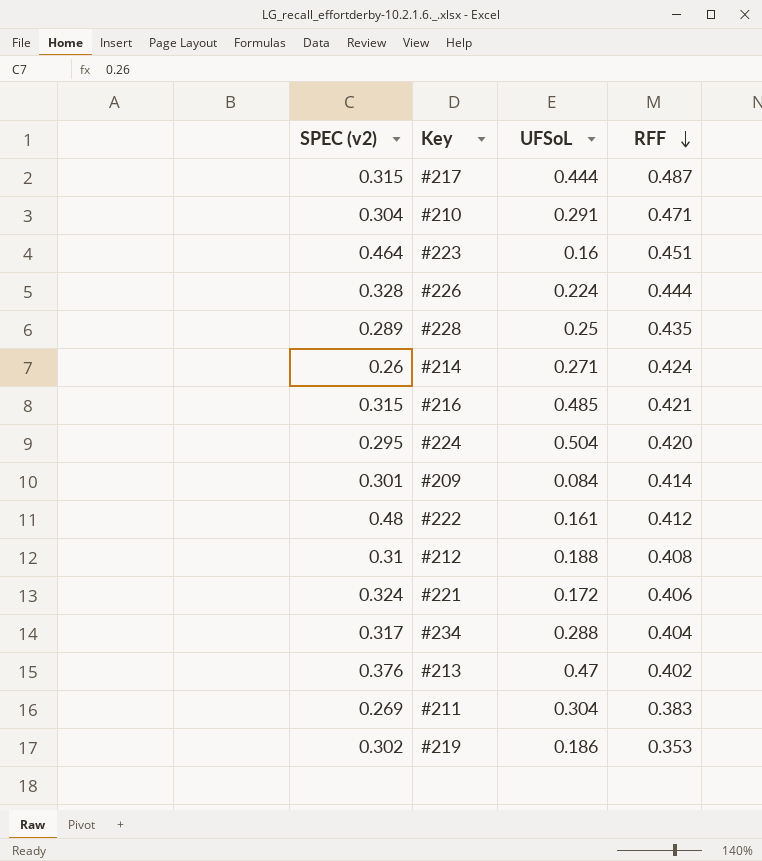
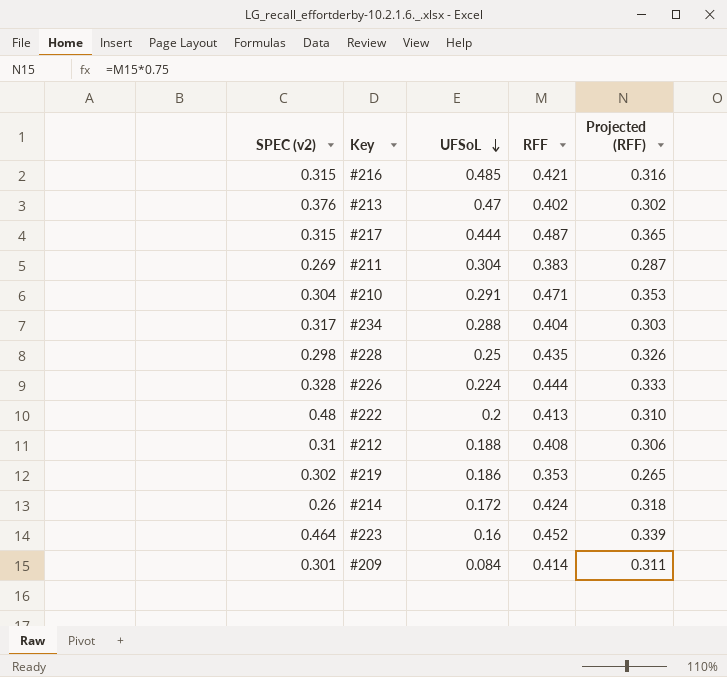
row order: RFF descending -> UFSoL descending
column Projected (RFF) | formula: none -> [RFF] * 0.75
row #224: 0.295 | 0.504 | 0.420 -> none
row #221: 0.324 | 0.172 | 0.406 -> none
#228 | SPEC (v2): 0.289 -> 0.298
#222 | UFSoL: 0.161 -> 0.2
#222 | RFF: 0.412 -> 0.413
#214 | UFSoL: 0.271 -> 0.172
#223 | RFF: 0.451 -> 0.452

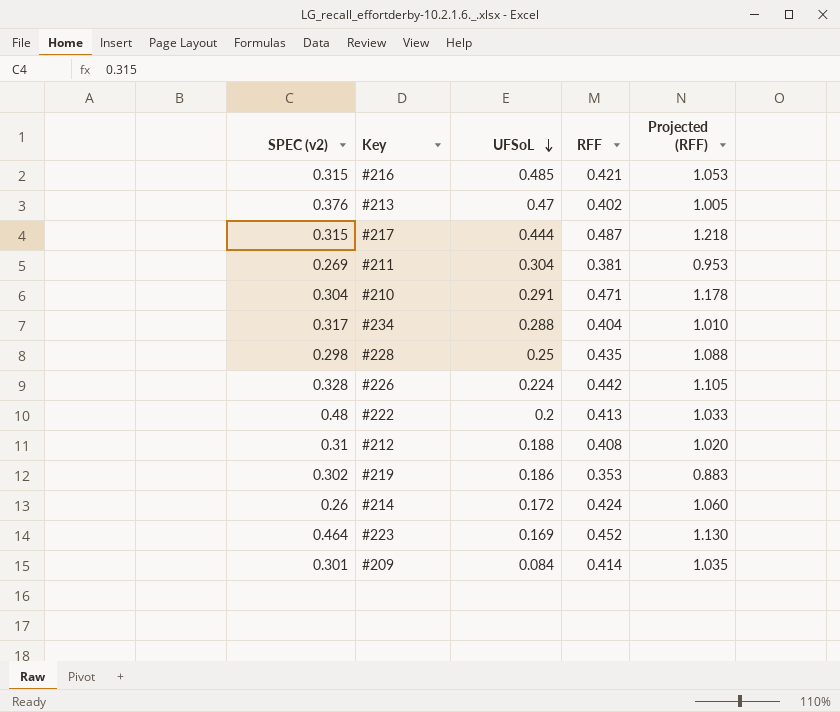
column Projected (RFF) | formula: [RFF] * 0.75 -> [RFF] * 2.5
#211 | RFF: 0.383 -> 0.381
#226 | RFF: 0.444 -> 0.442
#223 | UFSoL: 0.16 -> 0.169

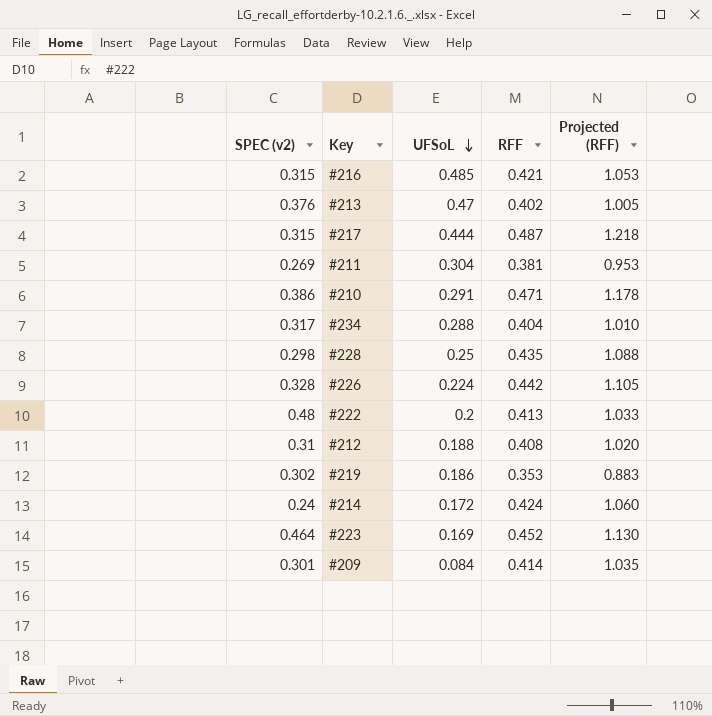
#210 | SPEC (v2): 0.304 -> 0.386
#214 | SPEC (v2): 0.26 -> 0.24

